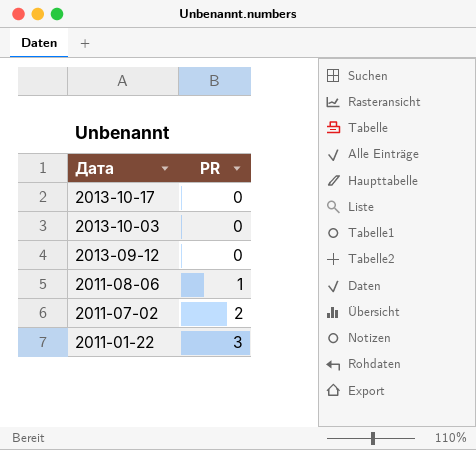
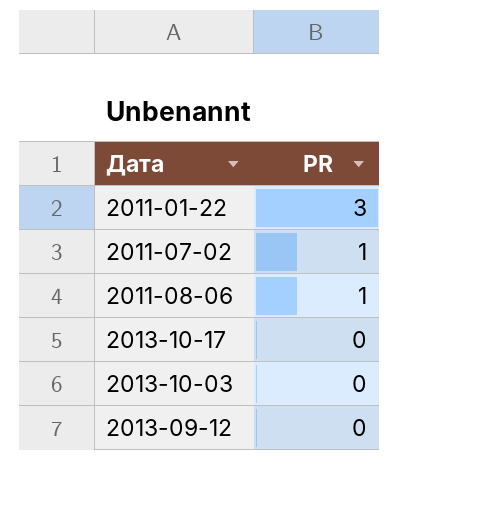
row order: Дата descending -> PR descending
2011-07-02 | PR: 2 -> 1

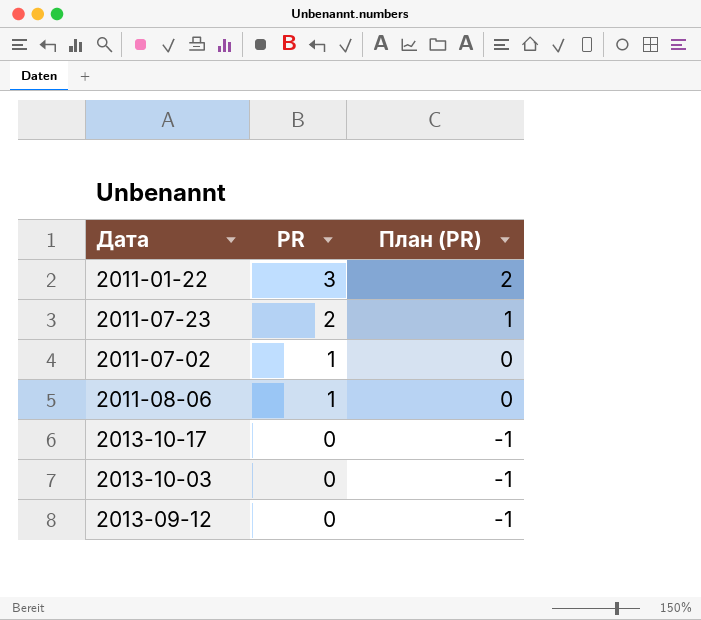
column План (PR) | formula: none -> [PR] - 1
row 2011-07-23: none -> 2 | 1

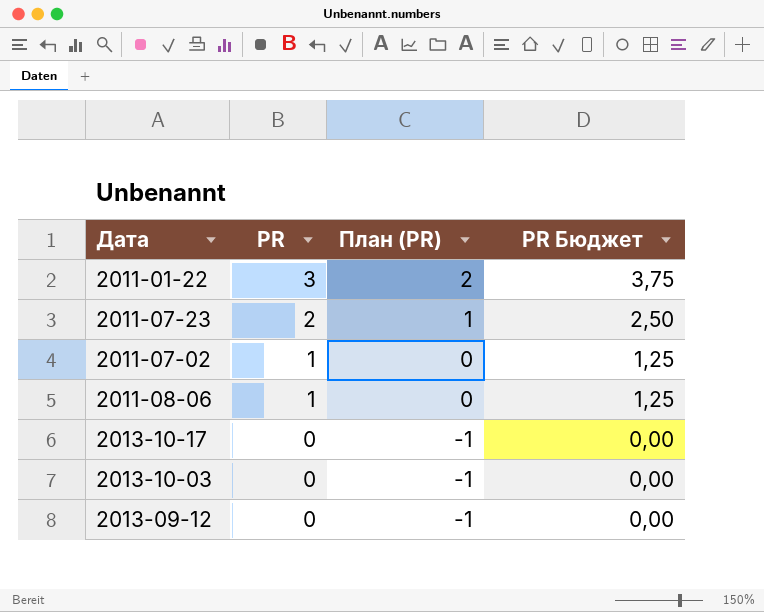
column PR Бюджет | formula: none -> [PR] * 1,25

